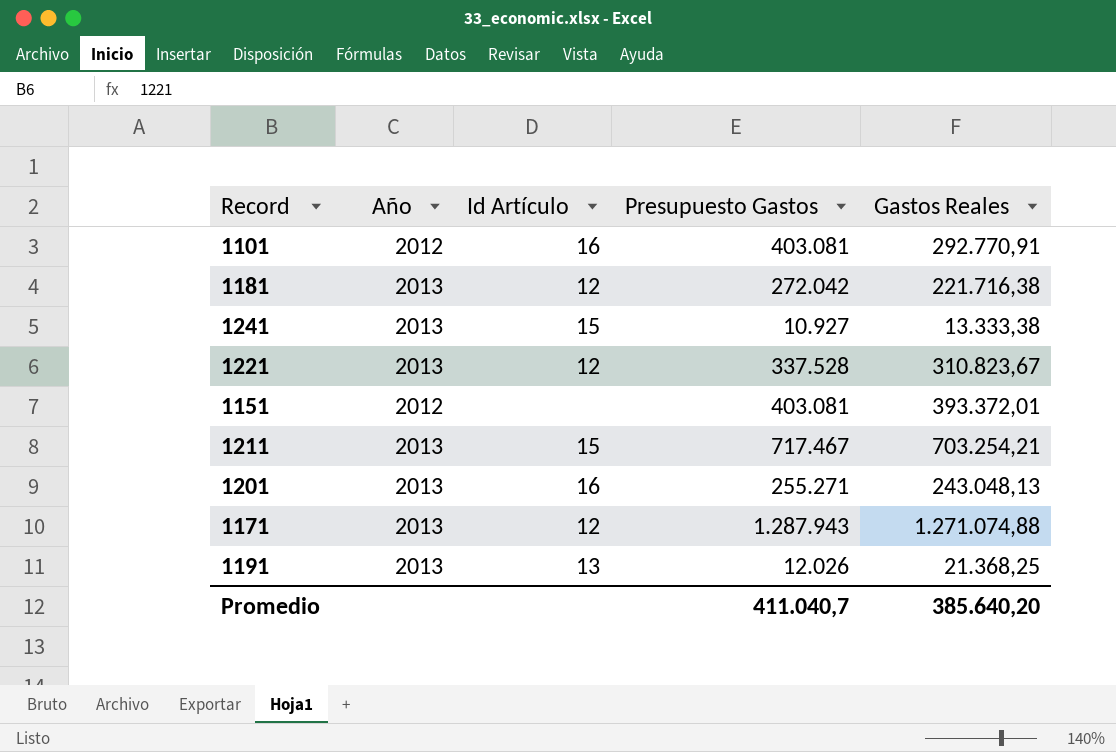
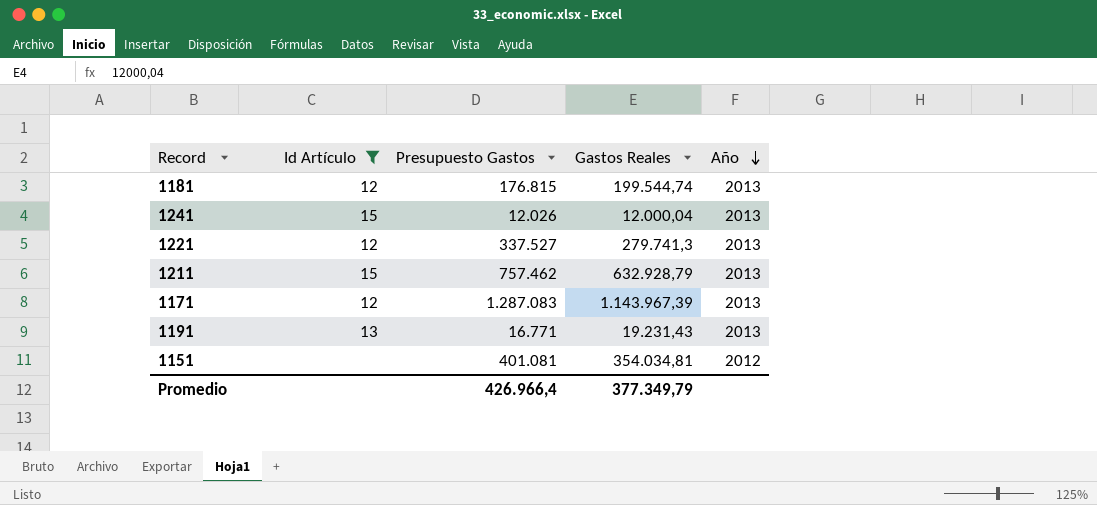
filter: none -> Id Artículo != 16
row order: none -> Año descending
column Año | position: 2 -> 5
1181 | Presupuesto Gastos: 272.042 -> 176.815
1181 | Gastos Reales: 221.716,38 -> 199.544,74
1241 | Presupuesto Gastos: 10.927 -> 12.026
1241 | Gastos Reales: 13.333,38 -> 12.000,04
1221 | Presupuesto Gastos: 337.528 -> 337.527
1221 | Gastos Reales: 310.823,67 -> 279.741,3
1211 | Presupuesto Gastos: 717.467 -> 757.462
1211 | Gastos Reales: 703.254,21 -> 632.928,79
1171 | Presupuesto Gastos: 1.287.943 -> 1.287.083
1171 | Gastos Reales: 1.271.074,88 -> 1.143.967,39
1191 | Presupuesto Gastos: 12.026 -> 16.771
1191 | Gastos Reales: 21.368,25 -> 19.231,43
1151 | Presupuesto Gastos: 403.081 -> 401.081
1151 | Gastos Reales: 393.372,01 -> 354.034,81
Promedio | Presupuesto Gastos: 411.040,7 -> 426.966,4
Promedio | Gastos Reales: 385.640,20 -> 377.349,79

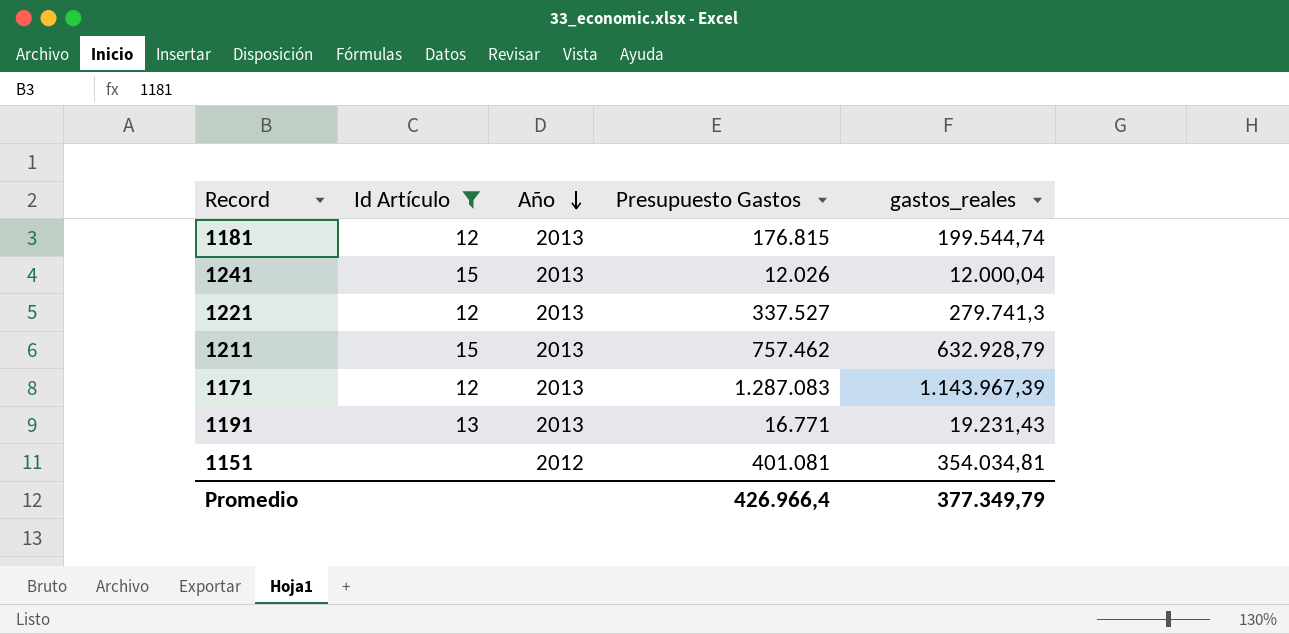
column Año | position: 5 -> 3
column name: Gastos Reales -> gastos_reales

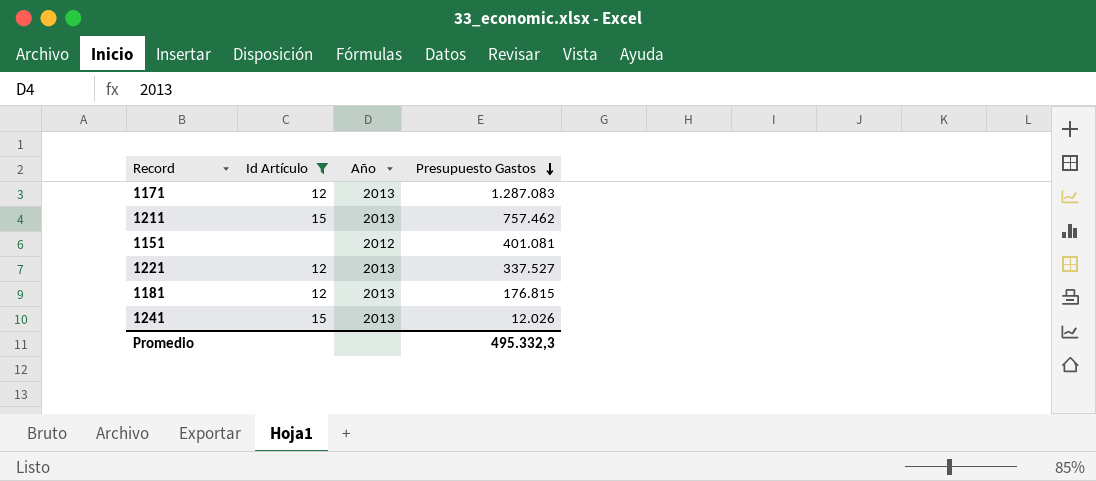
row order: Año descending -> Presupuesto Gastos descending
column gastos_reales | position: 5 -> none
row 1191: 13 | 2013 | 16.771 | 19.231,43 -> none
Promedio | Presupuesto Gastos: 426.966,4 -> 495.332,3

